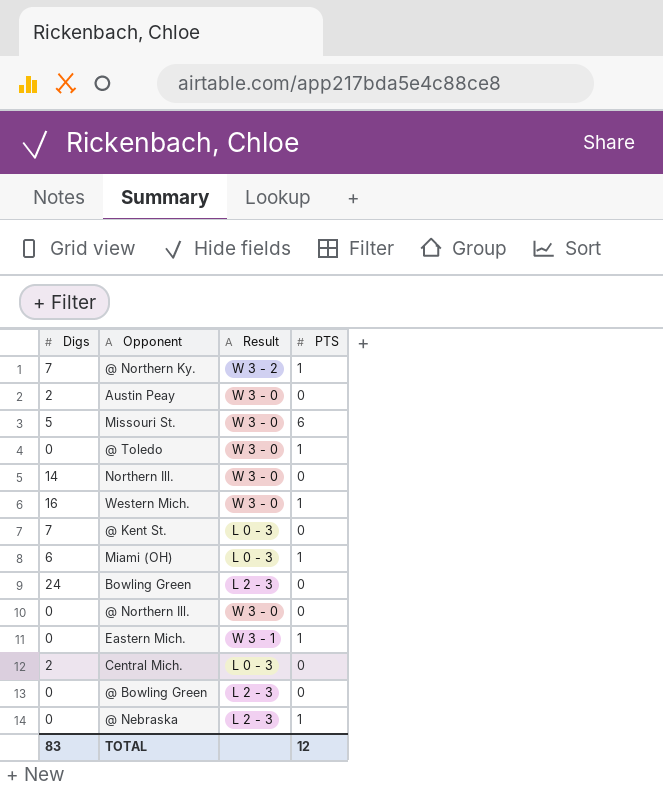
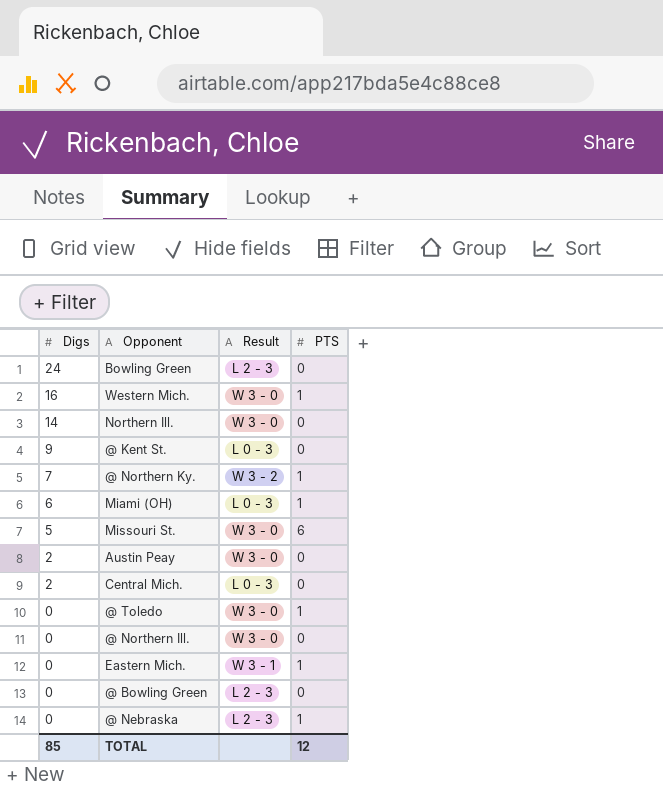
row order: none -> Digs descending
@ Kent St. | Digs: 7 -> 9
TOTAL | Digs: 83 -> 85

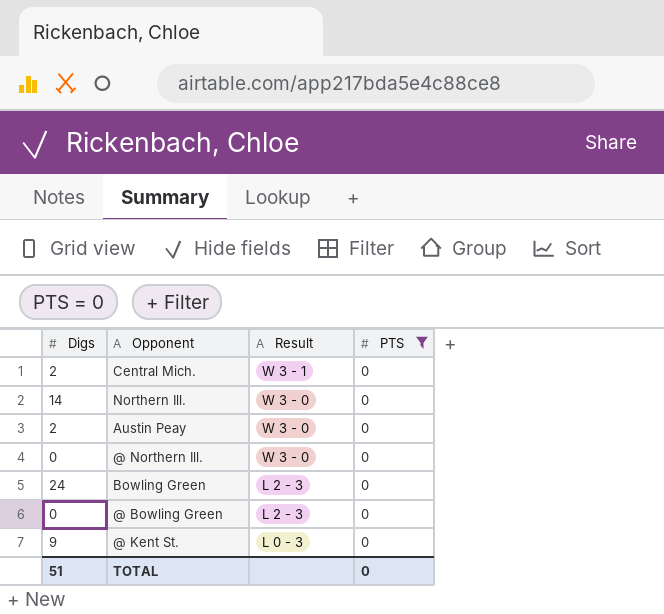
filter: none -> PTS = 0
row order: Digs descending -> Result descending
Central Mich. | Result: L 0 - 3 -> W 3 - 1
TOTAL | Digs: 85 -> 51
TOTAL | PTS: 12 -> 0

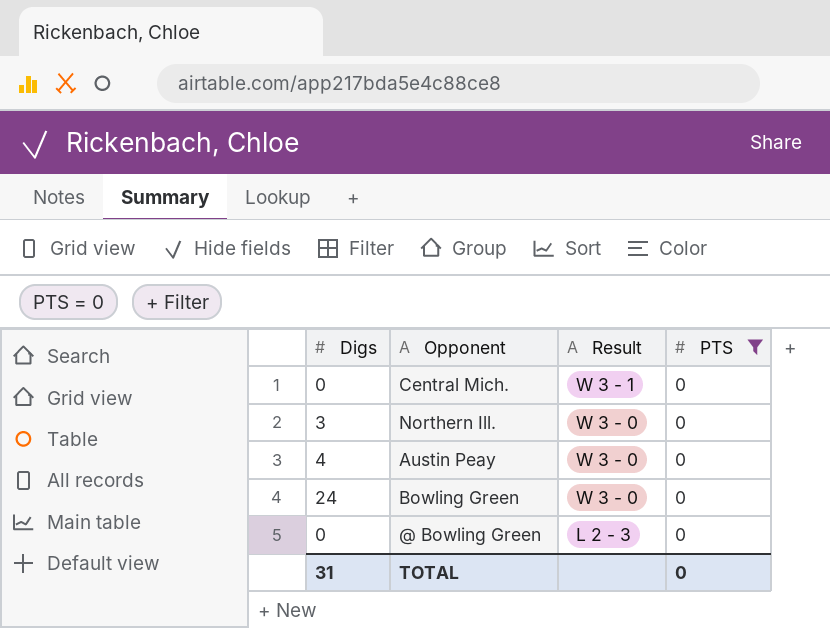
row @ Northern Ill.: 0 | W 3 - 0 | 0 -> none
row @ Kent St.: 9 | L 0 - 3 | 0 -> none
Central Mich. | Digs: 2 -> 0
Northern Ill. | Digs: 14 -> 3
Austin Peay | Digs: 2 -> 4
Bowling Green | Result: L 2 - 3 -> W 3 - 0
TOTAL | Digs: 51 -> 31

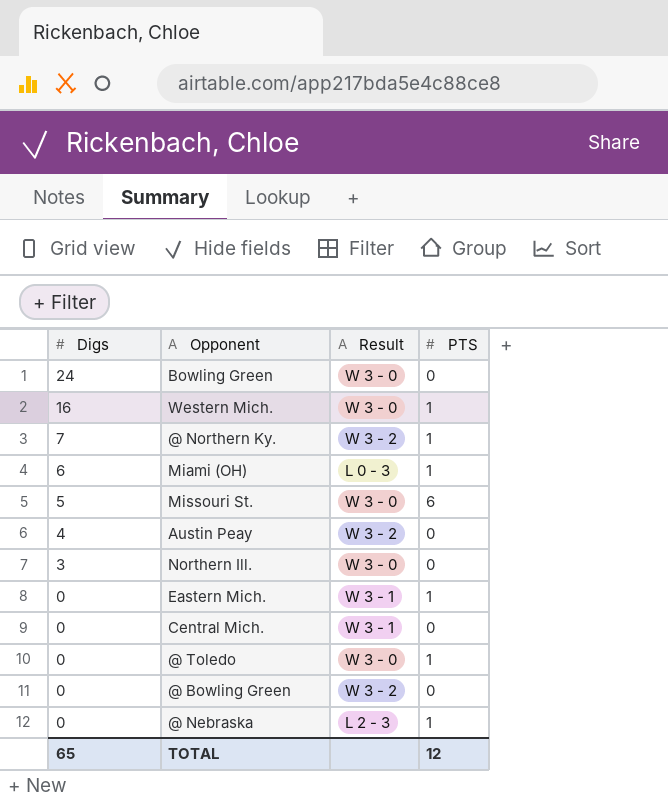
filter: PTS = 0 -> none
row order: Result descending -> Digs descending
Austin Peay | Result: W 3 - 0 -> W 3 - 2
@ Bowling Green | Result: L 2 - 3 -> W 3 - 2
TOTAL | Digs: 31 -> 65
TOTAL | PTS: 0 -> 12

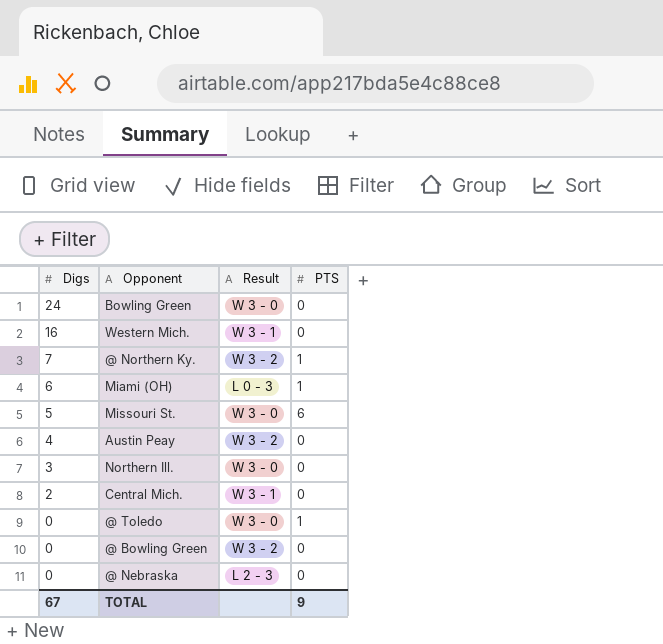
row Eastern Mich.: 0 | W 3 - 1 | 1 -> none
Western Mich. | Result: W 3 - 0 -> W 3 - 1
Western Mich. | PTS: 1 -> 0
Central Mich. | Digs: 0 -> 2
@ Nebraska | PTS: 1 -> 0
TOTAL | Digs: 65 -> 67
TOTAL | PTS: 12 -> 9

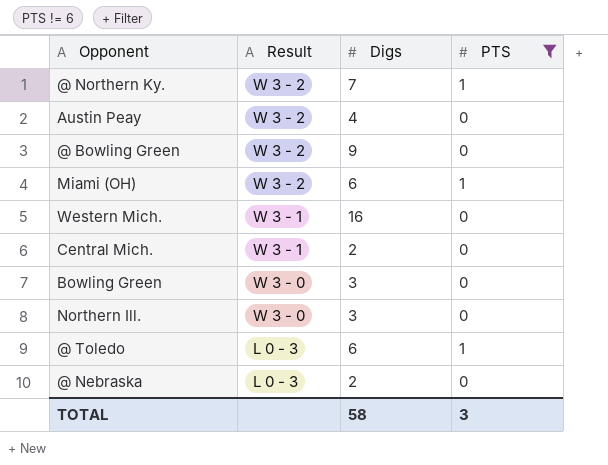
filter: none -> PTS != 6
row order: Digs descending -> Result descending
column Digs | position: 1 -> 3
@ Bowling Green | Digs: 0 -> 9
Miami (OH) | Result: L 0 - 3 -> W 3 - 2
Bowling Green | Digs: 24 -> 3
@ Toledo | Result: W 3 - 0 -> L 0 - 3
@ Toledo | Digs: 0 -> 6
@ Nebraska | Result: L 2 - 3 -> L 0 - 3
@ Nebraska | Digs: 0 -> 2
TOTAL | Digs: 67 -> 58
TOTAL | PTS: 9 -> 3

